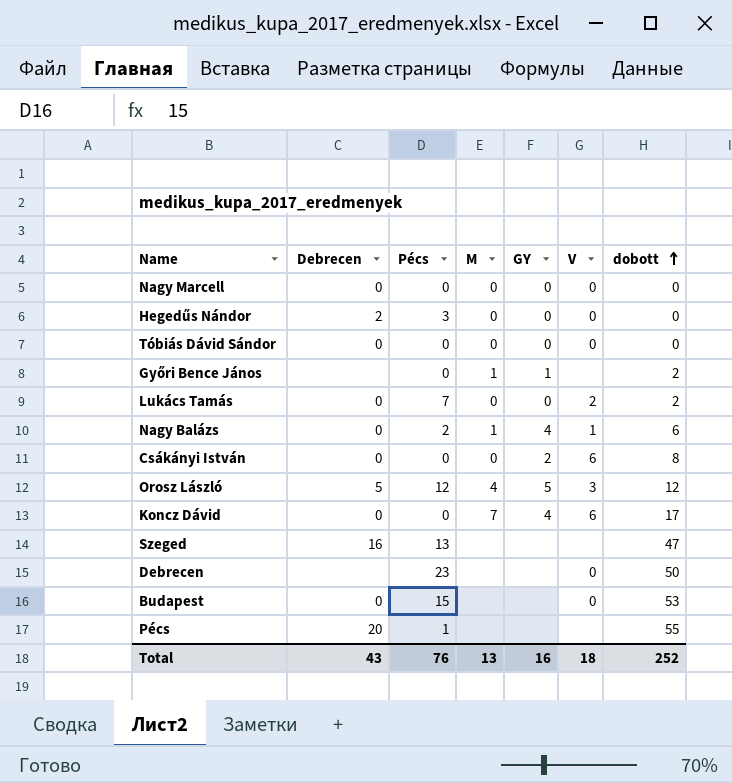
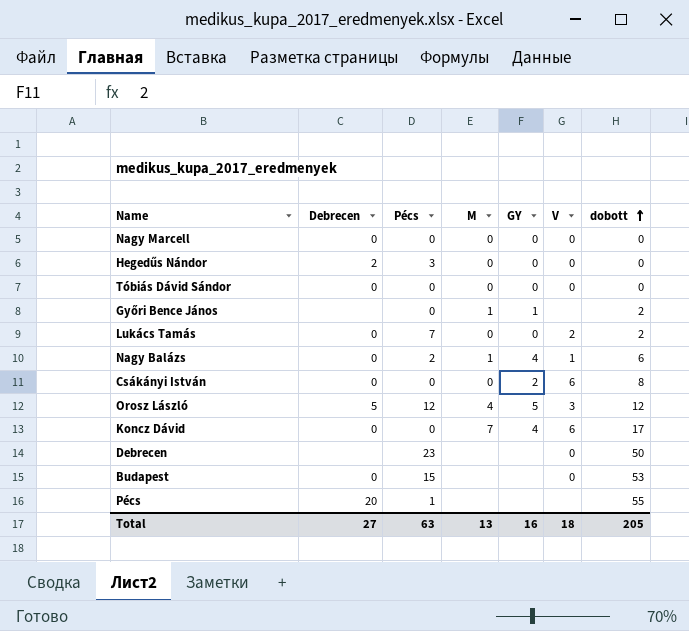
row Szeged: 16 | 13 | none | none | none | 47 -> none
Total | Debrecen: 43 -> 27
Total | Pécs: 76 -> 63
Total | dobott: 252 -> 205

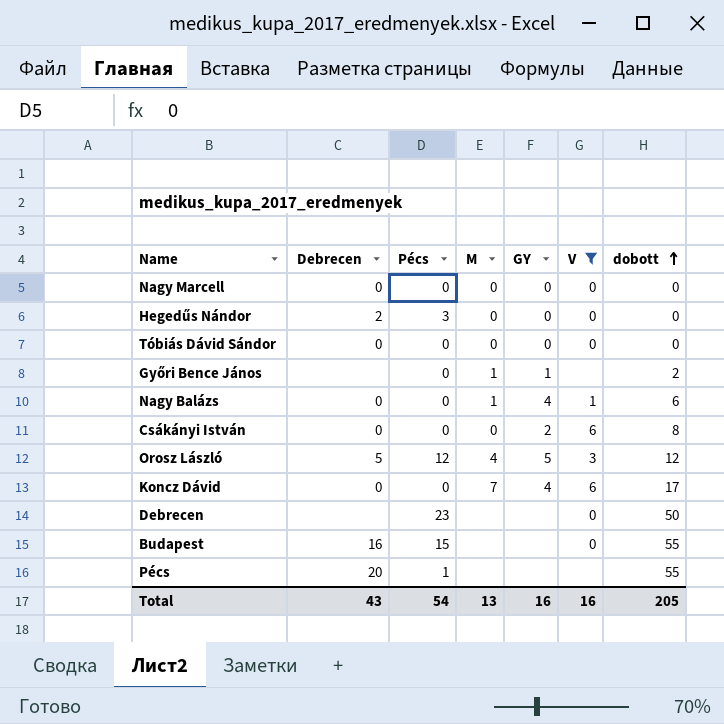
filter: none -> V != 2
Nagy Balázs | Pécs: 2 -> 0
Budapest | Debrecen: 0 -> 16
Budapest | dobott: 53 -> 55
Total | Debrecen: 27 -> 43
Total | Pécs: 63 -> 54
Total | V: 18 -> 16

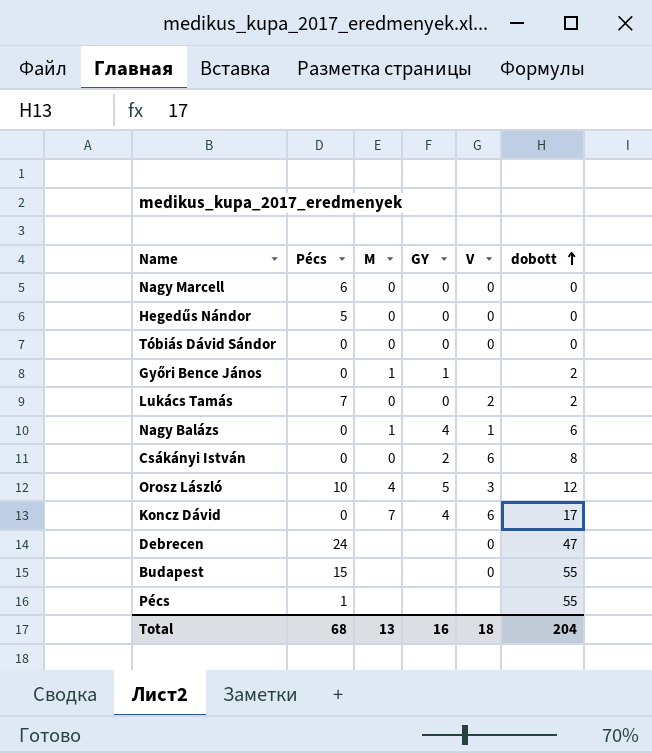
filter: V != 2 -> none
column Debrecen | position: 2 -> none
Nagy Marcell | Pécs: 0 -> 6
Hegedűs Nándor | Pécs: 3 -> 5
Orosz László | Pécs: 12 -> 10
Debrecen | Pécs: 23 -> 24
Debrecen | dobott: 50 -> 47
Total | Pécs: 54 -> 68
Total | V: 16 -> 18
Total | dobott: 205 -> 204

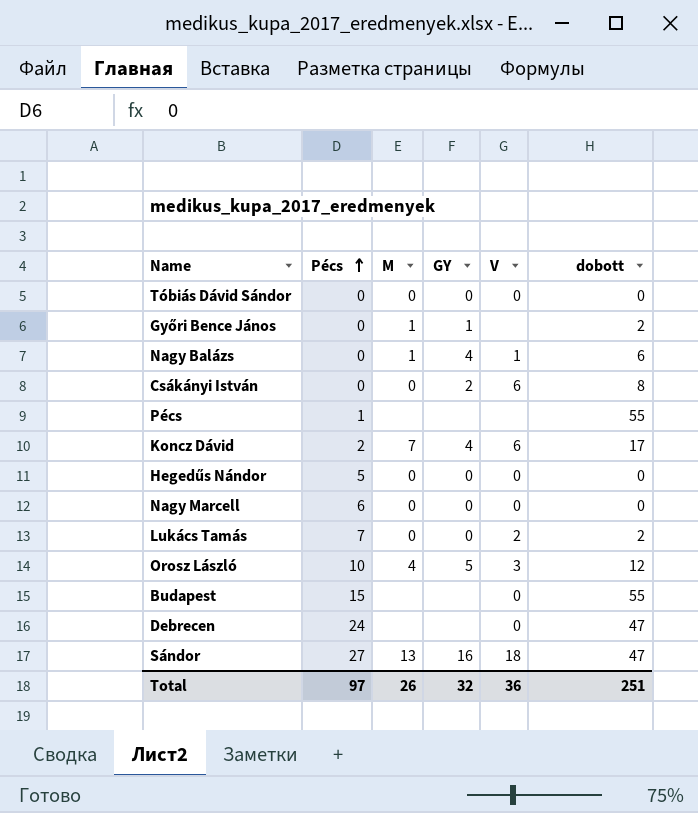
row order: dobott ascending -> Pécs ascending
Koncz Dávid | Pécs: 0 -> 2
row Sándor: none -> 27 | 13 | 16 | 18 | 47
Total | Pécs: 68 -> 97
Total | M: 13 -> 26
Total | GY: 16 -> 32
Total | V: 18 -> 36
Total | dobott: 204 -> 251

